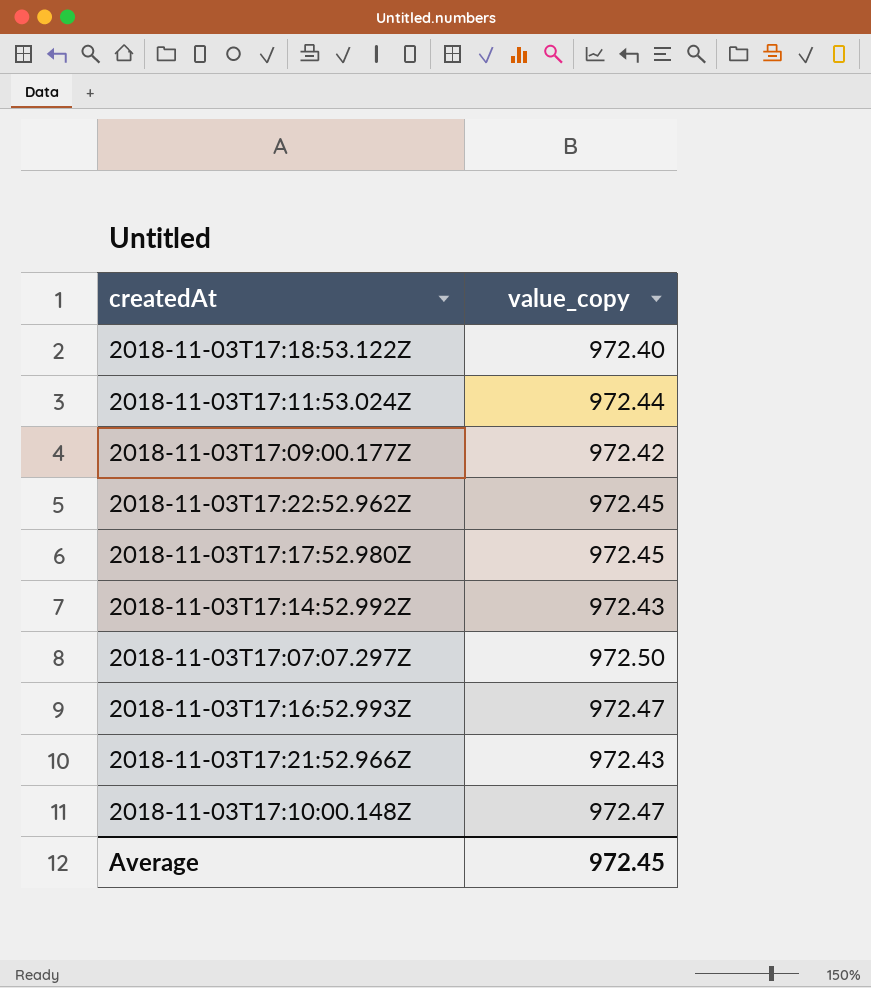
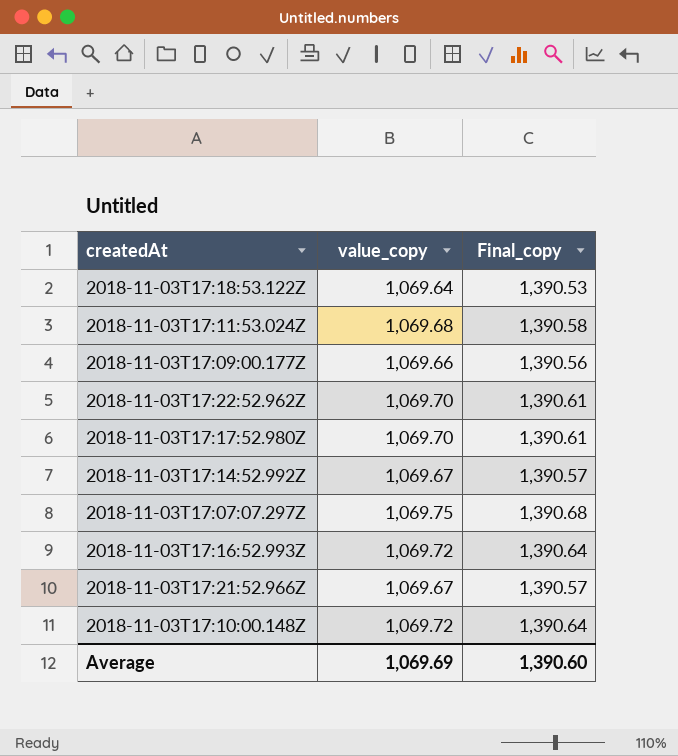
column Final_copy | formula: none -> [value_copy] * 1.3
2018-11-03T17:18:53.122Z | value_copy: 972.40 -> 1,069.64
2018-11-03T17:11:53.024Z | value_copy: 972.44 -> 1,069.68
2018-11-03T17:09:00.177Z | value_copy: 972.42 -> 1,069.66
2018-11-03T17:22:52.962Z | value_copy: 972.45 -> 1,069.70
2018-11-03T17:17:52.980Z | value_copy: 972.45 -> 1,069.70
2018-11-03T17:14:52.992Z | value_copy: 972.43 -> 1,069.67
2018-11-03T17:07:07.297Z | value_copy: 972.50 -> 1,069.75
2018-11-03T17:16:52.993Z | value_copy: 972.47 -> 1,069.72
2018-11-03T17:21:52.966Z | value_copy: 972.43 -> 1,069.67
2018-11-03T17:10:00.148Z | value_copy: 972.47 -> 1,069.72
Average | value_copy: 972.45 -> 1,069.69

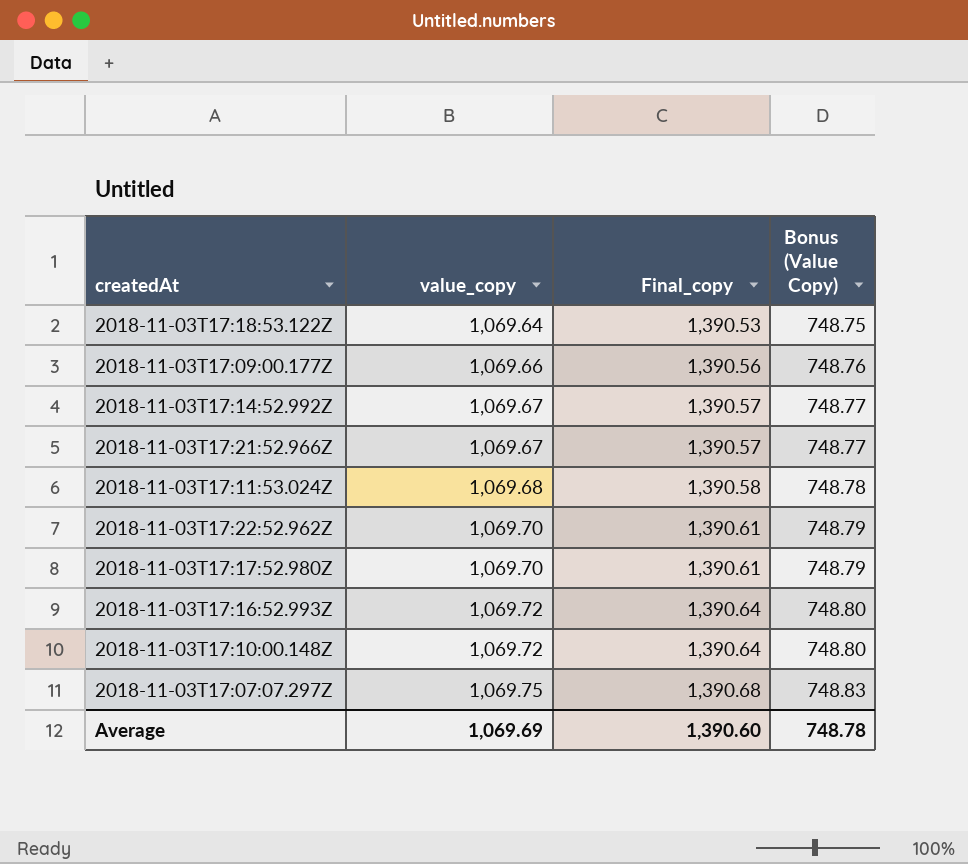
row order: none -> value_copy ascending
column Bonus (Value Copy) | formula: none -> [value_copy] * 0.7

